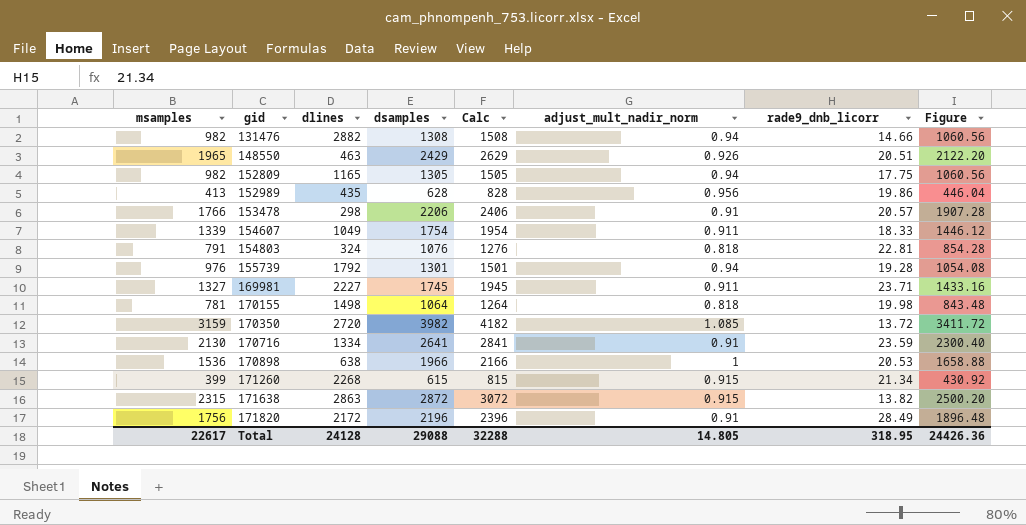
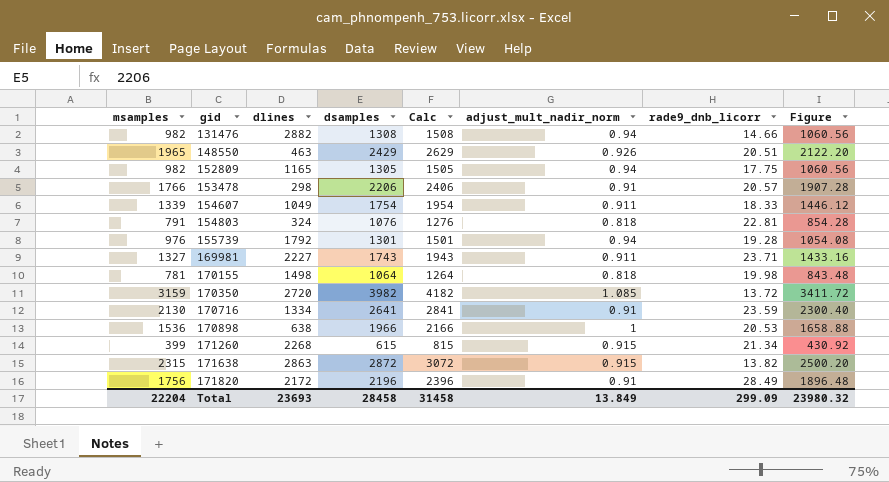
row 152989: 413 | 435 | 628 | 828 | 0.956 | 19.86 | 446.04 -> none
169981 | dsamples: 1745 -> 1743
169981 | Calc: 1945 -> 1943
Total | msamples: 22617 -> 22204
Total | dlines: 24128 -> 23693
Total | dsamples: 29088 -> 28458
Total | Calc: 32288 -> 31458
Total | adjust_mult_nadir_norm: 14.805 -> 13.849
Total | rade9_dnb_licorr: 318.95 -> 299.09
Total | Figure: 24426.36 -> 23980.32

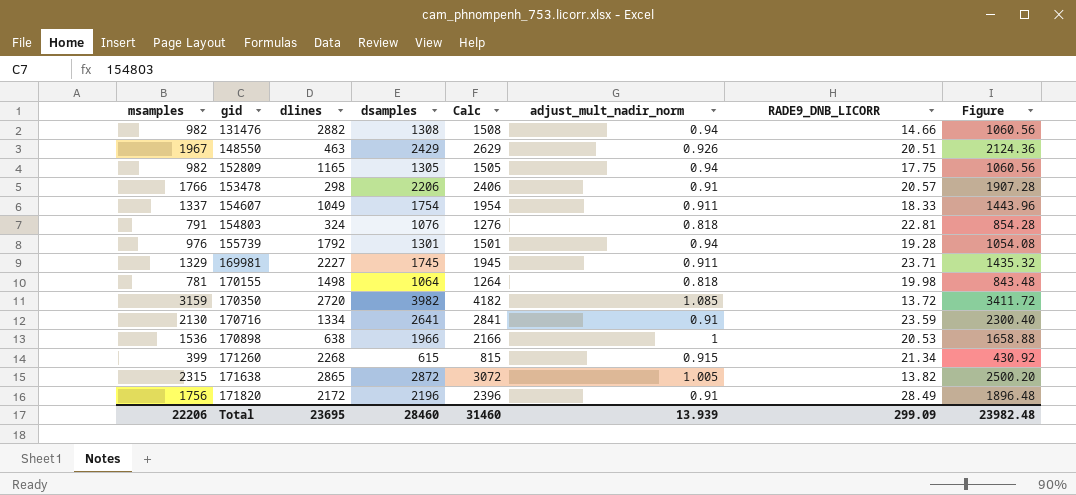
column name: rade9_dnb_licorr -> RADE9_DNB_LICORR
148550 | msamples: 1965 -> 1967
148550 | Figure: 2122.20 -> 2124.36
154607 | msamples: 1339 -> 1337
154607 | Figure: 1446.12 -> 1443.96
169981 | msamples: 1327 -> 1329
169981 | dsamples: 1743 -> 1745
169981 | Calc: 1943 -> 1945
169981 | Figure: 1433.16 -> 1435.32
171638 | dlines: 2863 -> 2865
171638 | adjust_mult_nadir_norm: 0.915 -> 1.005
Total | msamples: 22204 -> 22206
Total | dlines: 23693 -> 23695
Total | dsamples: 28458 -> 28460
Total | Calc: 31458 -> 31460
Total | adjust_mult_nadir_norm: 13.849 -> 13.939
Total | Figure: 23980.32 -> 23982.48

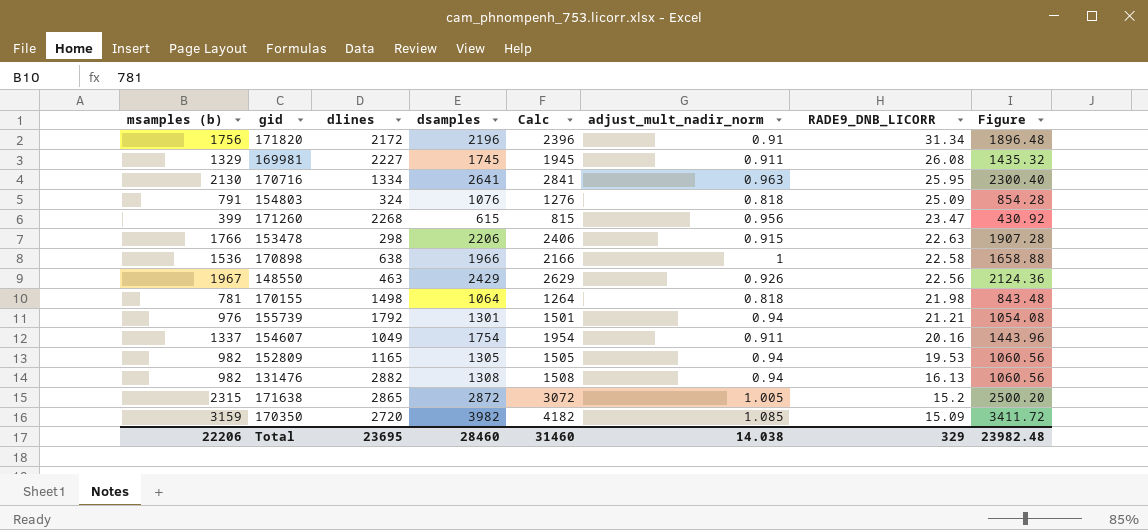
row order: gid ascending -> RADE9_DNB_LICORR descending
column name: msamples -> msamples (b)
171820 | RADE9_DNB_LICORR: 28.49 -> 31.34
169981 | RADE9_DNB_LICORR: 23.71 -> 26.08
170716 | adjust_mult_nadir_norm: 0.91 -> 0.963
170716 | RADE9_DNB_LICORR: 23.59 -> 25.95
154803 | RADE9_DNB_LICORR: 22.81 -> 25.09
171260 | adjust_mult_nadir_norm: 0.915 -> 0.956
171260 | RADE9_DNB_LICORR: 21.34 -> 23.47
153478 | adjust_mult_nadir_norm: 0.91 -> 0.915
153478 | RADE9_DNB_LICORR: 20.57 -> 22.63
170898 | RADE9_DNB_LICORR: 20.53 -> 22.58
148550 | RADE9_DNB_LICORR: 20.51 -> 22.56
170155 | RADE9_DNB_LICORR: 19.98 -> 21.98
155739 | RADE9_DNB_LICORR: 19.28 -> 21.21
154607 | RADE9_DNB_LICORR: 18.33 -> 20.16
152809 | RADE9_DNB_LICORR: 17.75 -> 19.53
131476 | RADE9_DNB_LICORR: 14.66 -> 16.13
171638 | RADE9_DNB_LICORR: 13.82 -> 15.2
170350 | RADE9_DNB_LICORR: 13.72 -> 15.09
Total | adjust_mult_nadir_norm: 13.939 -> 14.038
Total | RADE9_DNB_LICORR: 299.09 -> 329

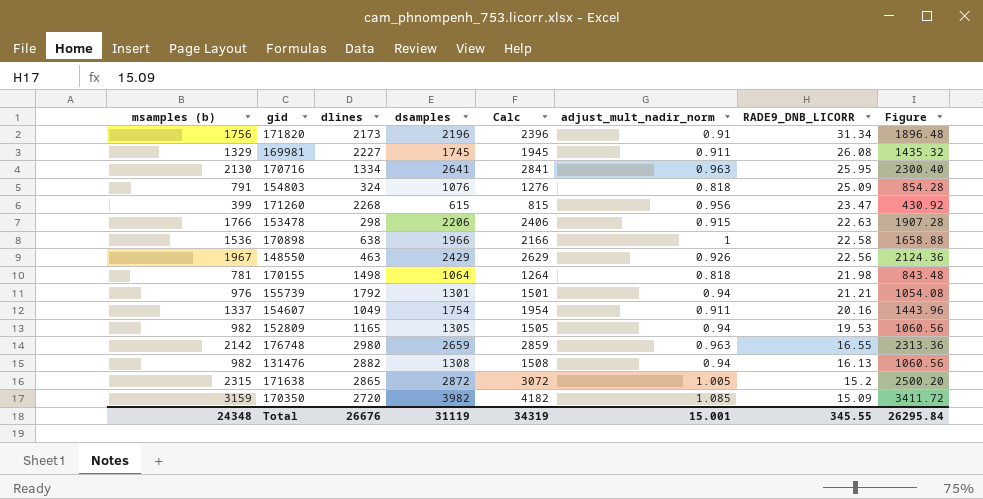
171820 | dlines: 2172 -> 2173
row 176748: none -> 2142 | 2980 | 2659 | 2859 | 0.963 | 16.55 | 2313.36
Total | msamples (b): 22206 -> 24348
Total | dlines: 23695 -> 26676
Total | dsamples: 28460 -> 31119
Total | Calc: 31460 -> 34319
Total | adjust_mult_nadir_norm: 14.038 -> 15.001
Total | RADE9_DNB_LICORR: 329 -> 345.55
Total | Figure: 23982.48 -> 26295.84

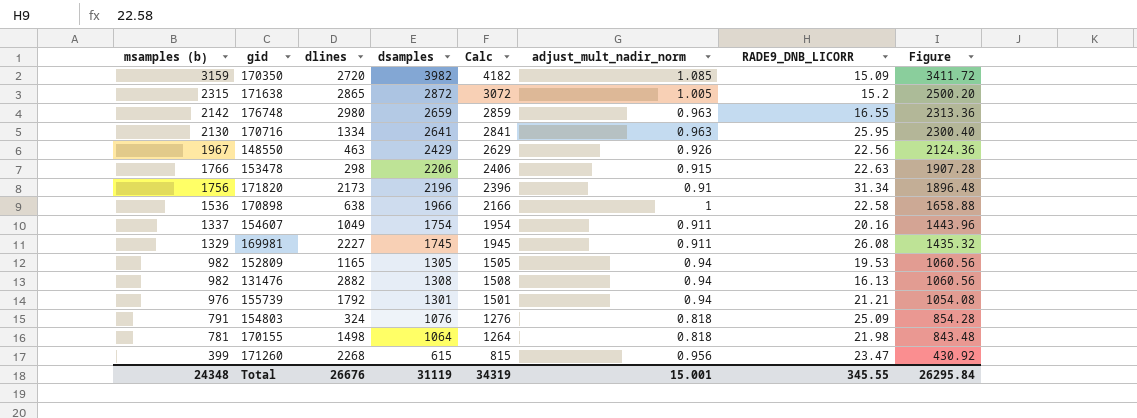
row order: RADE9_DNB_LICORR descending -> msamples (b) descending

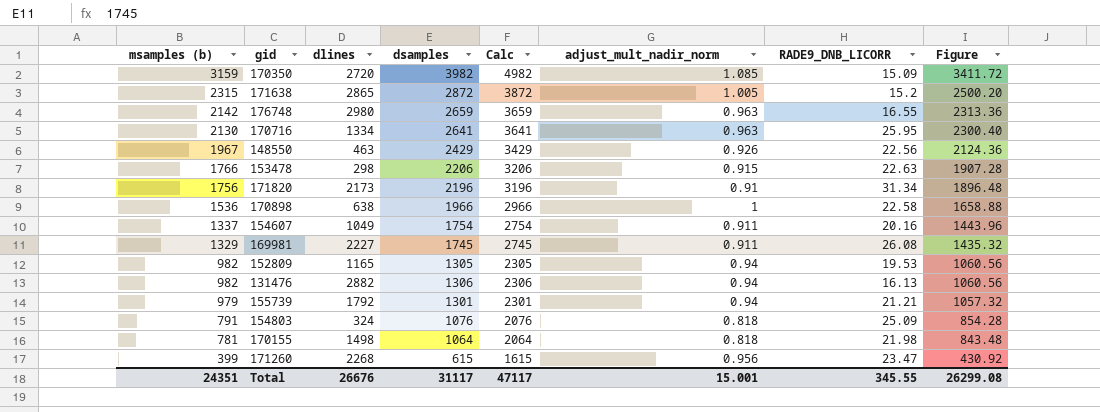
column Calc | formula: [dsamples] + 200 -> [dsamples] + 1000
131476 | dsamples: 1308 -> 1306
155739 | msamples (b): 976 -> 979
155739 | Figure: 1054.08 -> 1057.32
Total | msamples (b): 24348 -> 24351
Total | dsamples: 31119 -> 31117
Total | Calc: 34319 -> 47117
Total | Figure: 26295.84 -> 26299.08

